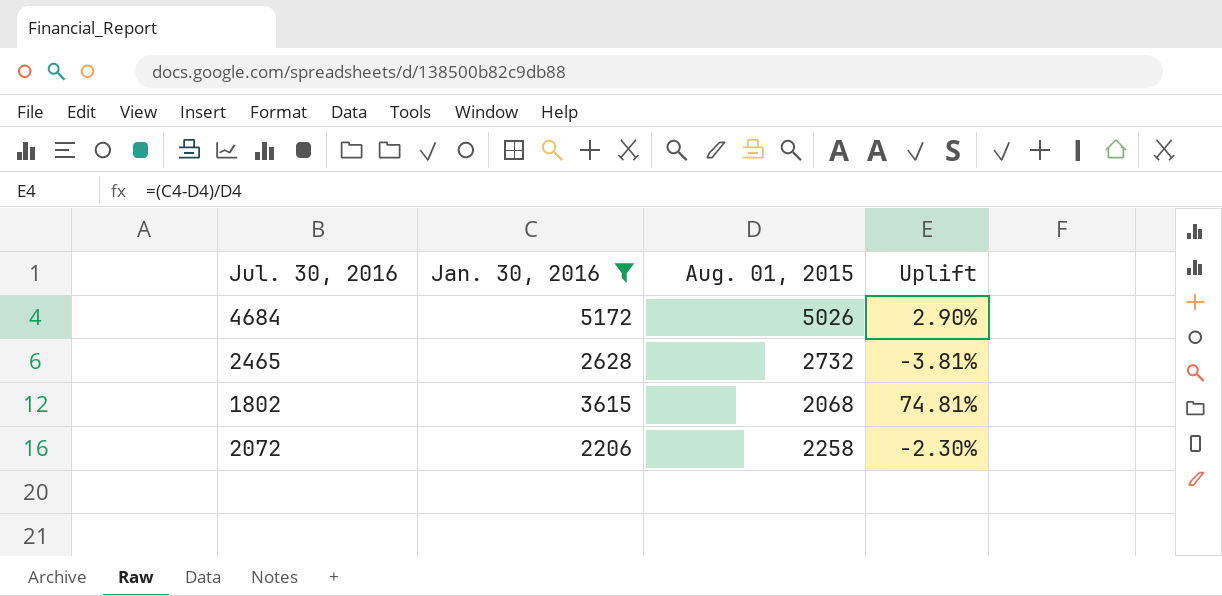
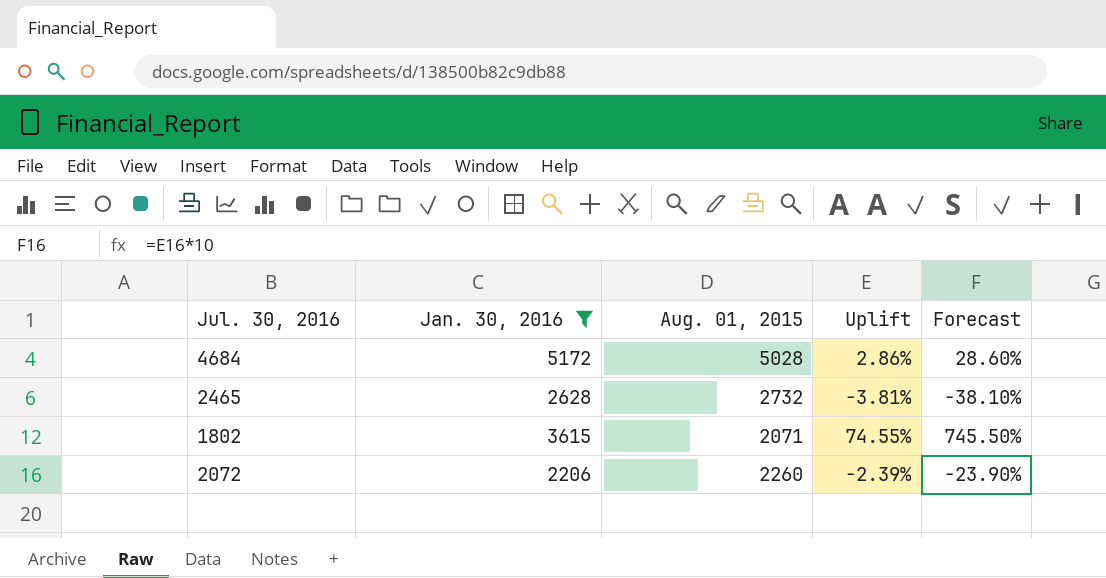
column Forecast | formula: none -> [Uplift] * 10
4684 | Aug. 01, 2015: 5026 -> 5028
4684 | Uplift: 2.90% -> 2.86%
1802 | Aug. 01, 2015: 2068 -> 2071
1802 | Uplift: 74.81% -> 74.55%
2072 | Aug. 01, 2015: 2258 -> 2260
2072 | Uplift: -2.30% -> -2.39%

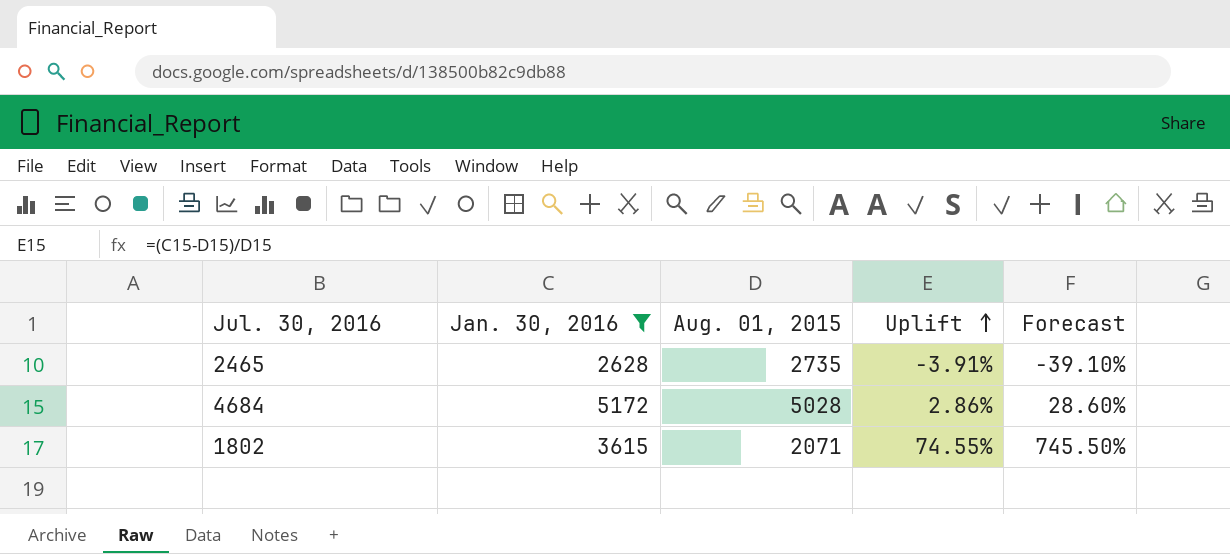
row order: none -> Uplift ascending
row 2072: 2206 | 2260 | -2.39% | -23.90% -> none
2465 | Aug. 01, 2015: 2732 -> 2735
2465 | Uplift: -3.81% -> -3.91%
2465 | Forecast: -38.10% -> -39.10%

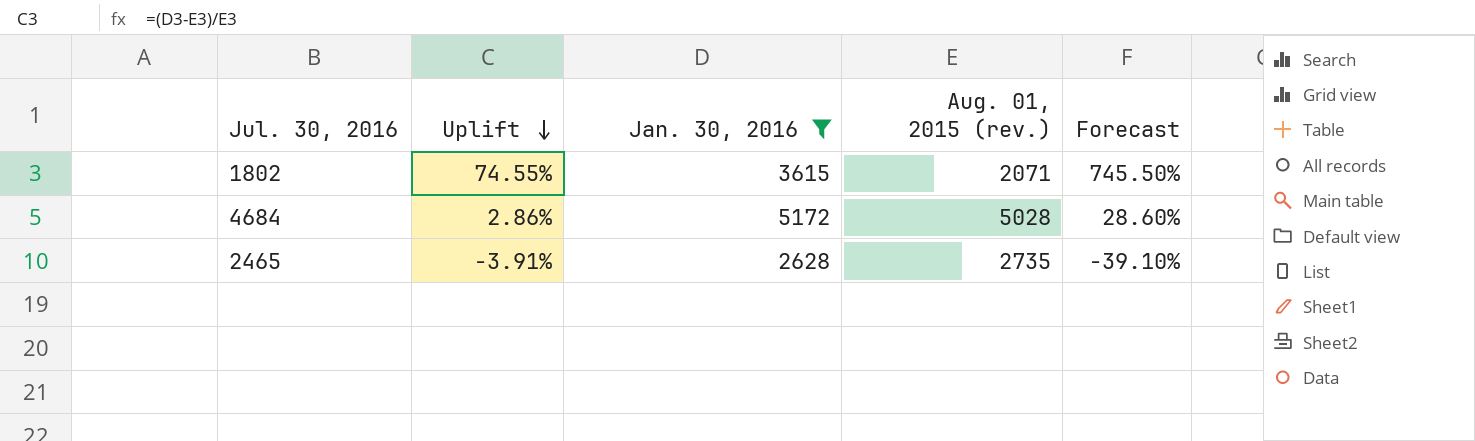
row order: Uplift ascending -> Uplift descending
column Uplift | position: 4 -> 2
column name: Aug. 01, 2015 -> Aug. 01, 2015 (rev.)

